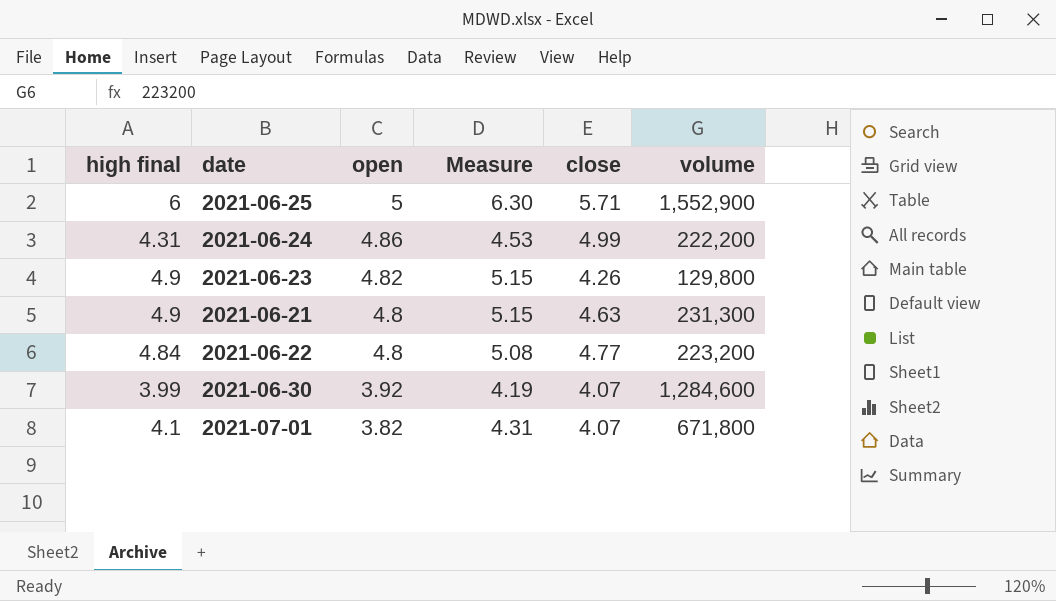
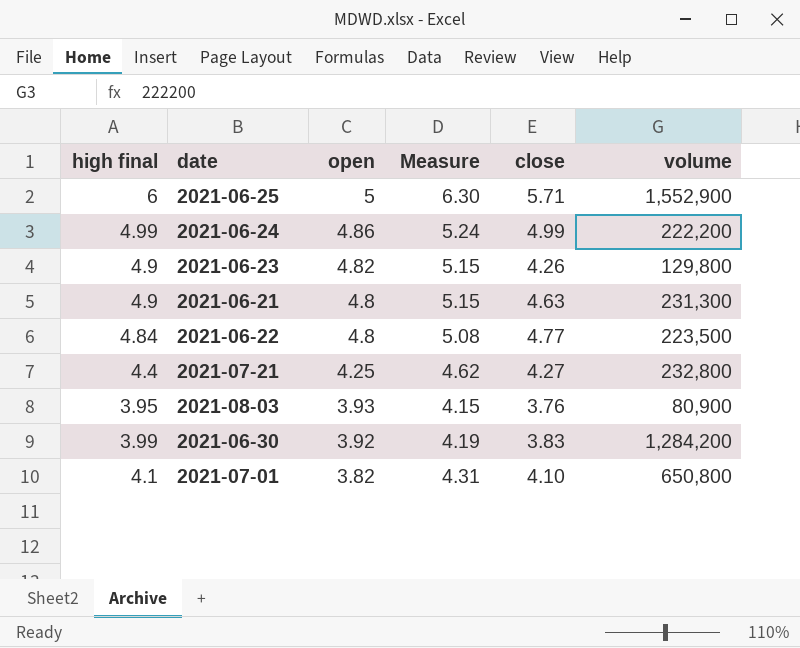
2021-06-24 | high final: 4.31 -> 4.99
2021-06-24 | Measure: 4.53 -> 5.24
2021-06-22 | volume: 223,200 -> 223,500
row 2021-07-21: none -> 4.4 | 4.25 | 4.62 | 4.27 | 232,800
row 2021-08-03: none -> 3.95 | 3.93 | 4.15 | 3.76 | 80,900
2021-06-30 | close: 4.07 -> 3.83
2021-06-30 | volume: 1,284,600 -> 1,284,200
2021-07-01 | close: 4.07 -> 4.10
2021-07-01 | volume: 671,800 -> 650,800

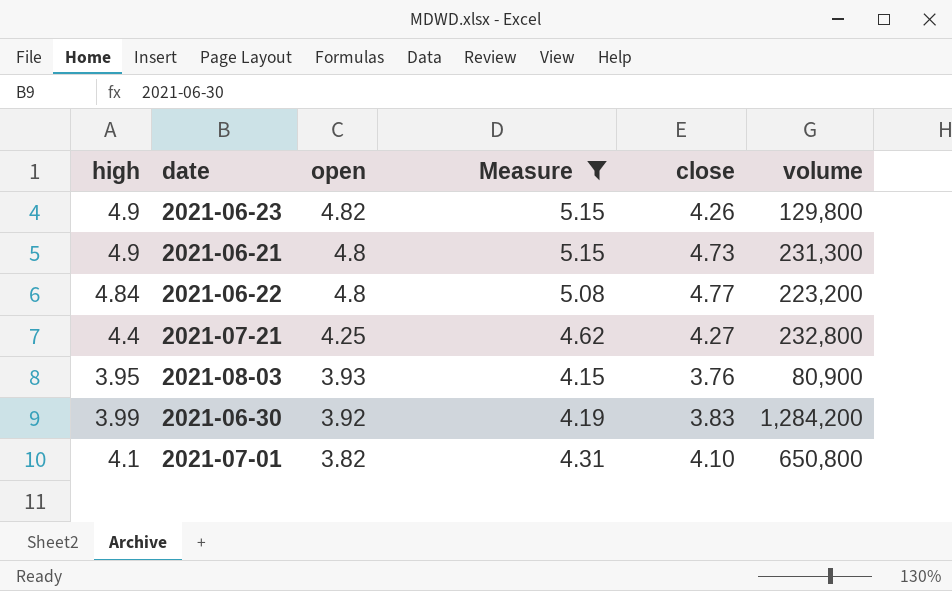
filter: none -> Measure <= 5.15
column name: high final -> high
2021-06-21 | close: 4.63 -> 4.73
2021-06-22 | volume: 223,500 -> 223,200

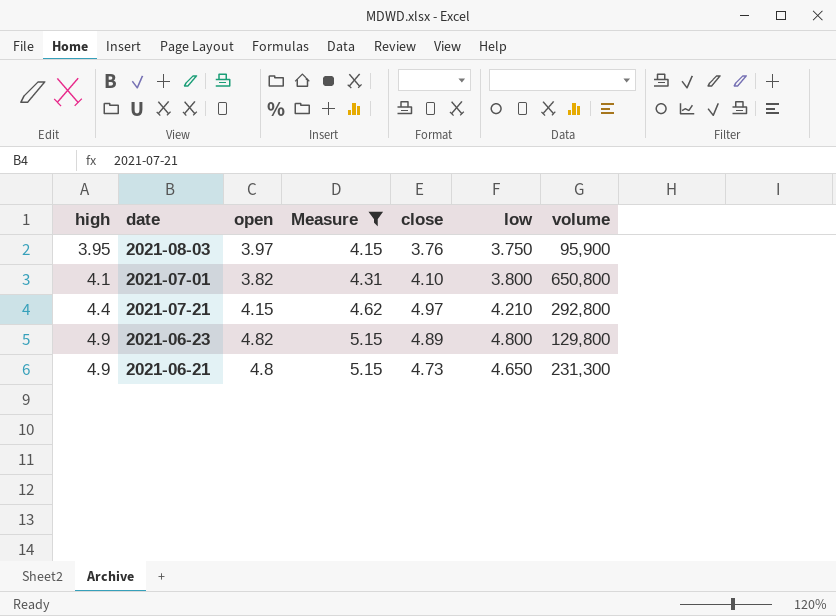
row order: open descending -> high ascending
column low | position: none -> 6
row 2021-06-22: 4.84 | 4.8 | 5.08 | 4.77 | 223,200 -> none
row 2021-06-30: 3.99 | 3.92 | 4.19 | 3.83 | 1,284,200 -> none
2021-08-03 | open: 3.93 -> 3.97
2021-08-03 | volume: 80,900 -> 95,900
2021-07-21 | open: 4.25 -> 4.15
2021-07-21 | close: 4.27 -> 4.97
2021-07-21 | volume: 232,800 -> 292,800
2021-06-23 | close: 4.26 -> 4.89

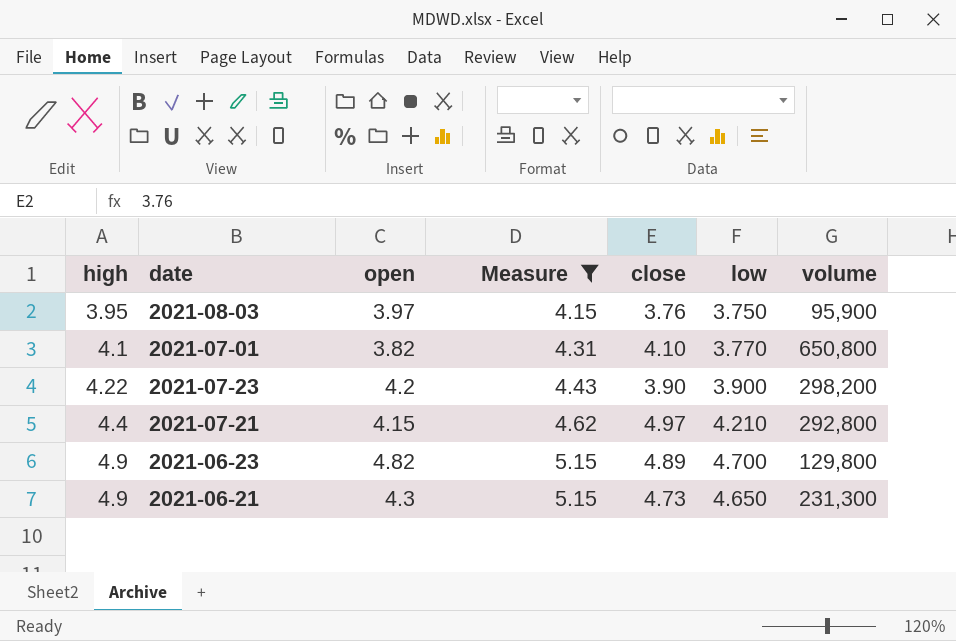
2021-07-01 | low: 3.800 -> 3.770
row 2021-07-23: none -> 4.22 | 4.2 | 4.43 | 3.90 | 3.900 | 298,200
2021-06-23 | low: 4.800 -> 4.700
2021-06-21 | open: 4.8 -> 4.3

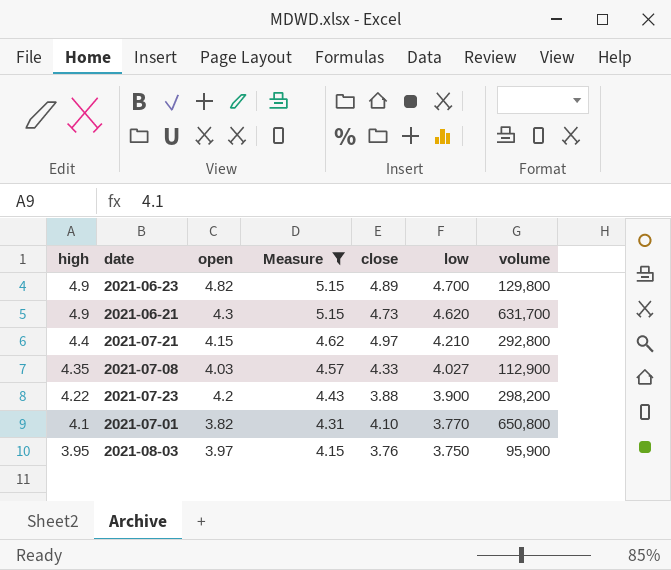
row order: high ascending -> high descending
2021-06-21 | low: 4.650 -> 4.620
2021-06-21 | volume: 231,300 -> 631,700
row 2021-07-08: none -> 4.35 | 4.03 | 4.57 | 4.33 | 4.027 | 112,900
2021-07-23 | close: 3.90 -> 3.88

